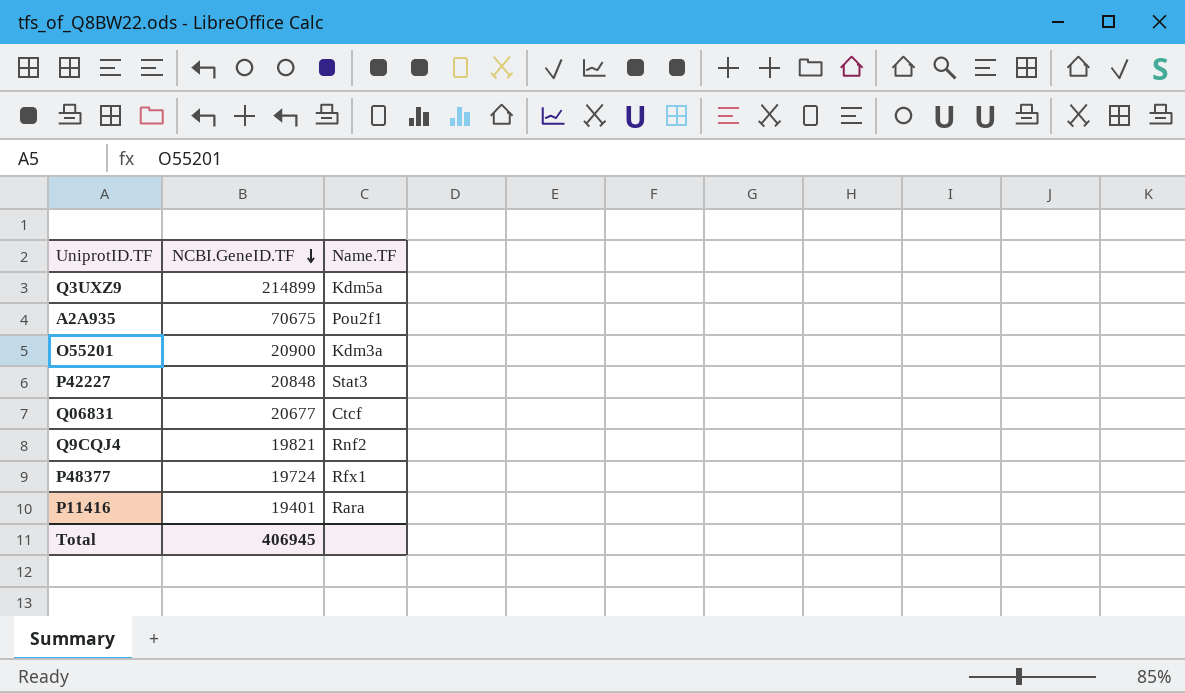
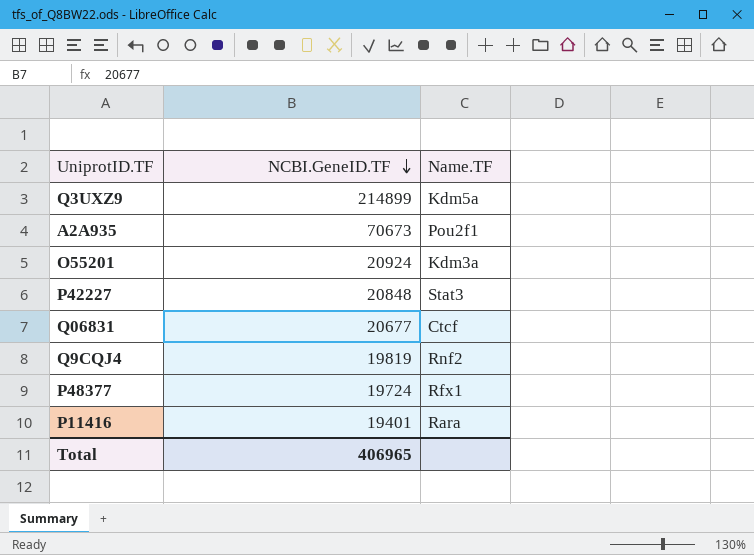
A2A935 | NCBI.GeneID.TF: 70675 -> 70673
O55201 | NCBI.GeneID.TF: 20900 -> 20924
Q9CQJ4 | NCBI.GeneID.TF: 19821 -> 19819
Total | NCBI.GeneID.TF: 406945 -> 406965

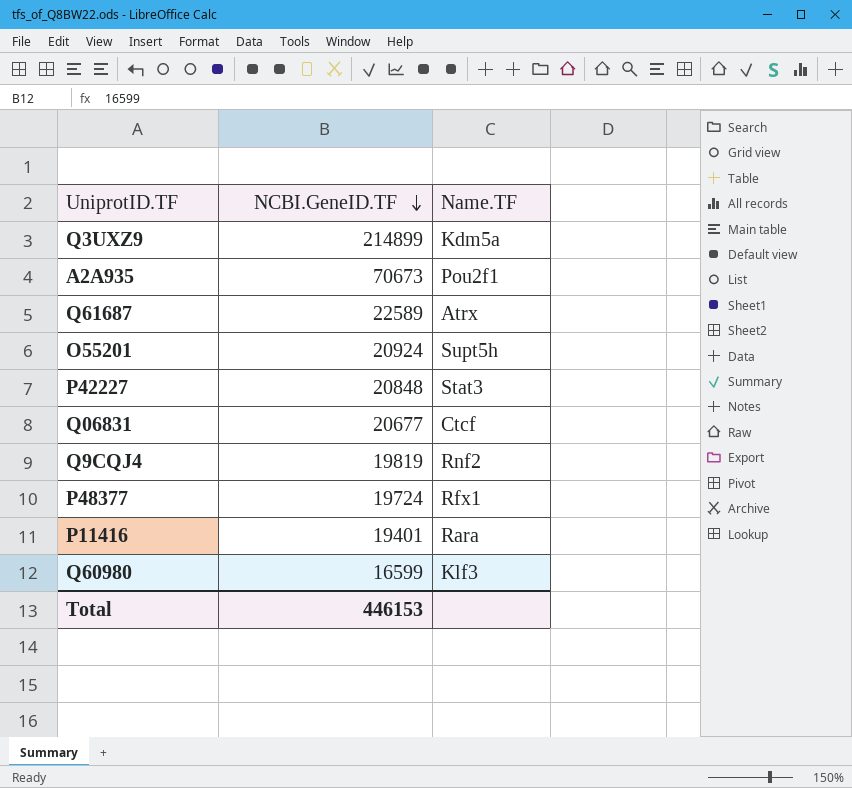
row Q61687: none -> 22589 | Atrx
O55201 | Name.TF: Kdm3a -> Supt5h
row Q60980: none -> 16599 | Klf3
Total | NCBI.GeneID.TF: 406965 -> 446153

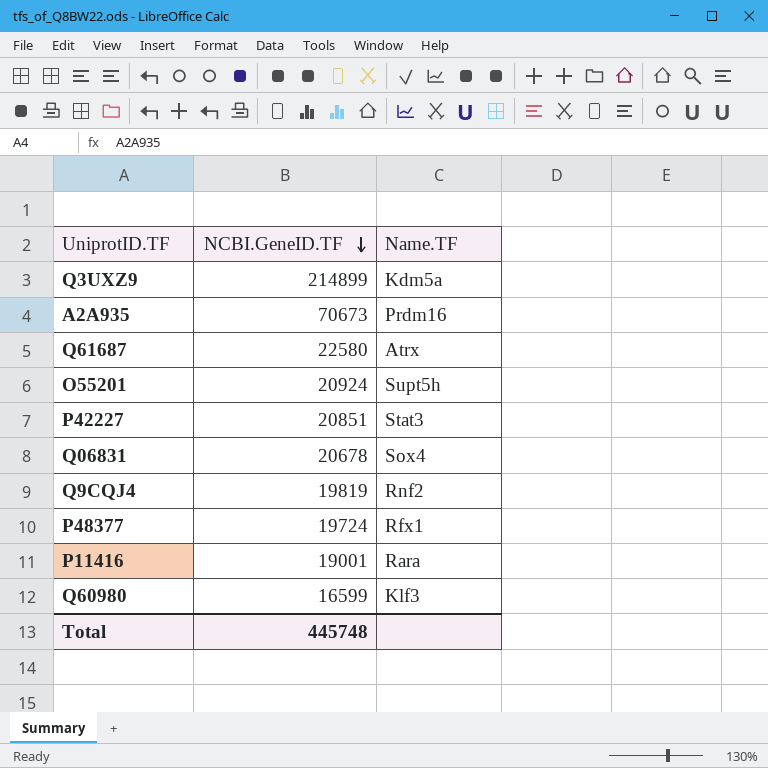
A2A935 | Name.TF: Pou2f1 -> Prdm16
Q61687 | NCBI.GeneID.TF: 22589 -> 22580
P42227 | NCBI.GeneID.TF: 20848 -> 20851
Q06831 | NCBI.GeneID.TF: 20677 -> 20678
Q06831 | Name.TF: Ctcf -> Sox4
P11416 | NCBI.GeneID.TF: 19401 -> 19001
Total | NCBI.GeneID.TF: 446153 -> 445748

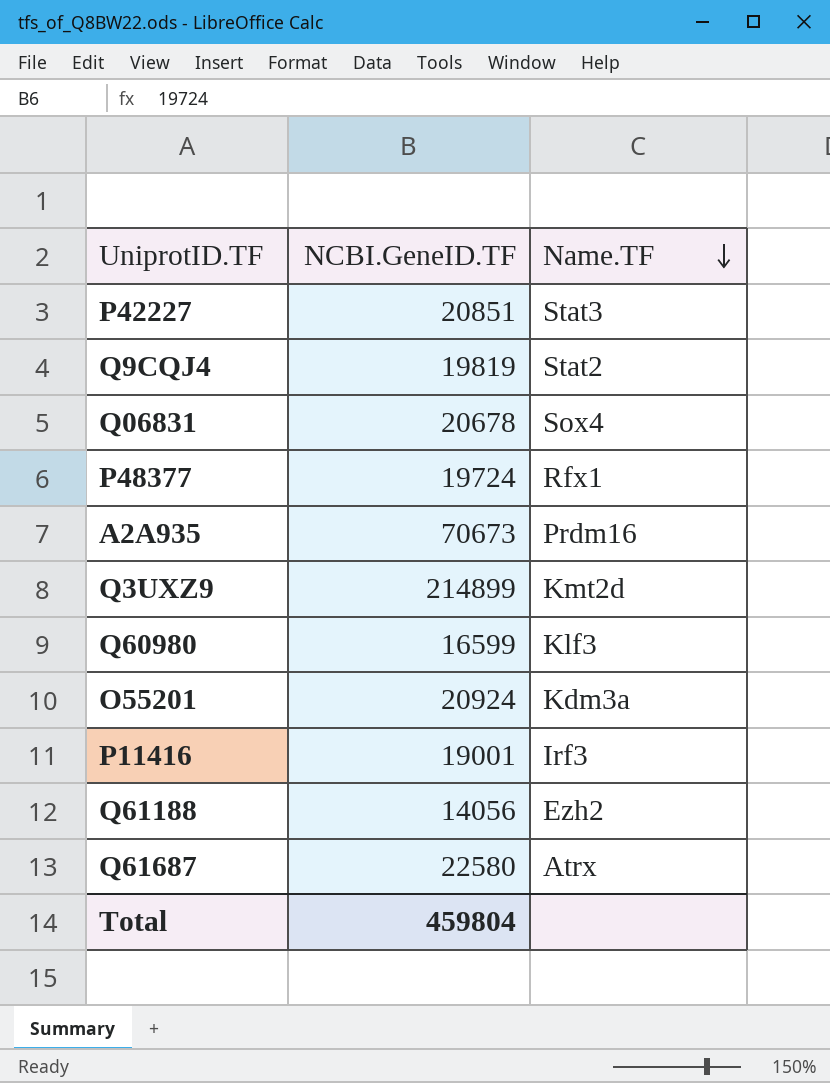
row order: NCBI.GeneID.TF descending -> Name.TF descending
Q9CQJ4 | Name.TF: Rnf2 -> Stat2
Q3UXZ9 | Name.TF: Kdm5a -> Kmt2d
O55201 | Name.TF: Supt5h -> Kdm3a
P11416 | Name.TF: Rara -> Irf3
row Q61188: none -> 14056 | Ezh2
Total | NCBI.GeneID.TF: 445748 -> 459804

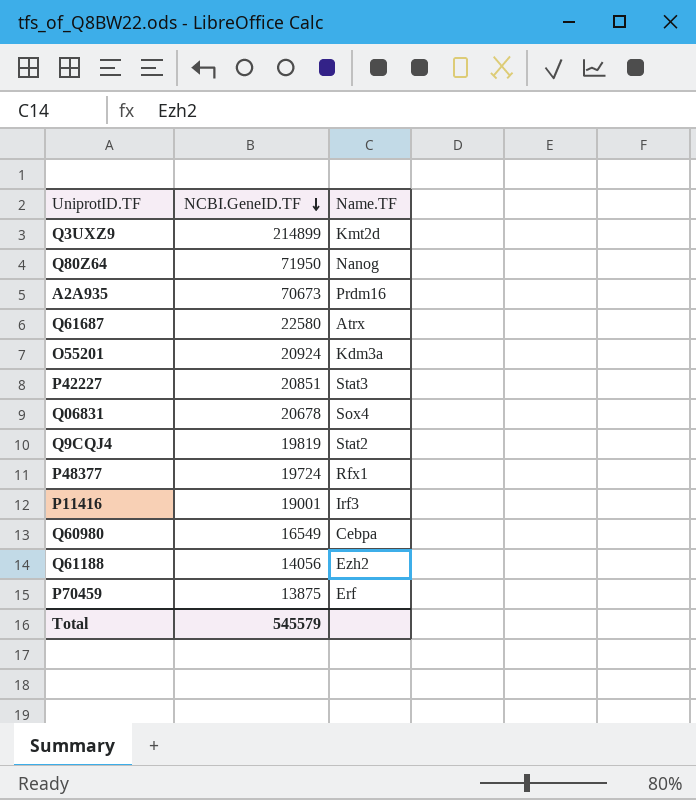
row order: Name.TF descending -> NCBI.GeneID.TF descending
row Q80Z64: none -> 71950 | Nanog
Q60980 | NCBI.GeneID.TF: 16599 -> 16549
Q60980 | Name.TF: Klf3 -> Cebpa
row P70459: none -> 13875 | Erf
Total | NCBI.GeneID.TF: 459804 -> 545579

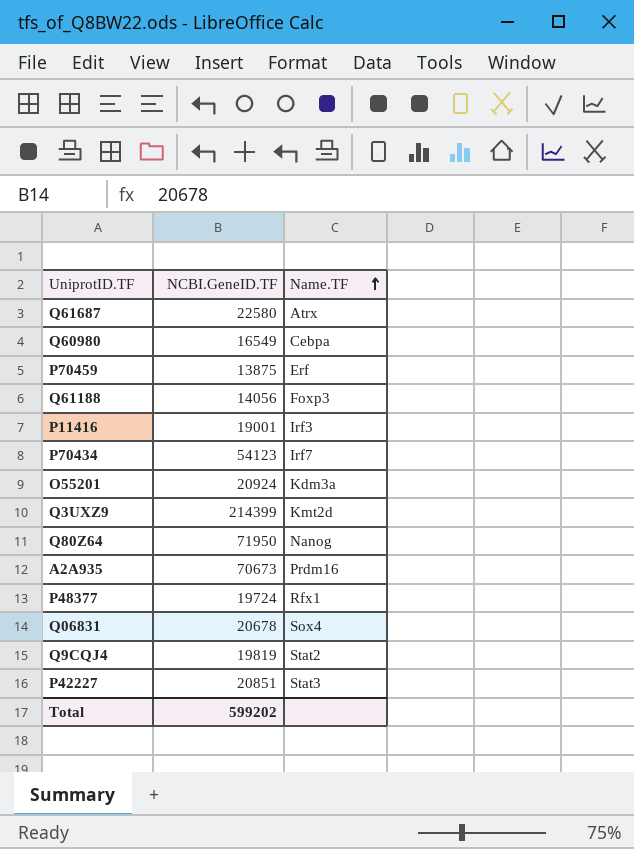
row order: NCBI.GeneID.TF descending -> Name.TF ascending
Q61188 | Name.TF: Ezh2 -> Foxp3
row P70434: none -> 54123 | Irf7
Q3UXZ9 | NCBI.GeneID.TF: 214899 -> 214399
Total | NCBI.GeneID.TF: 545579 -> 599202

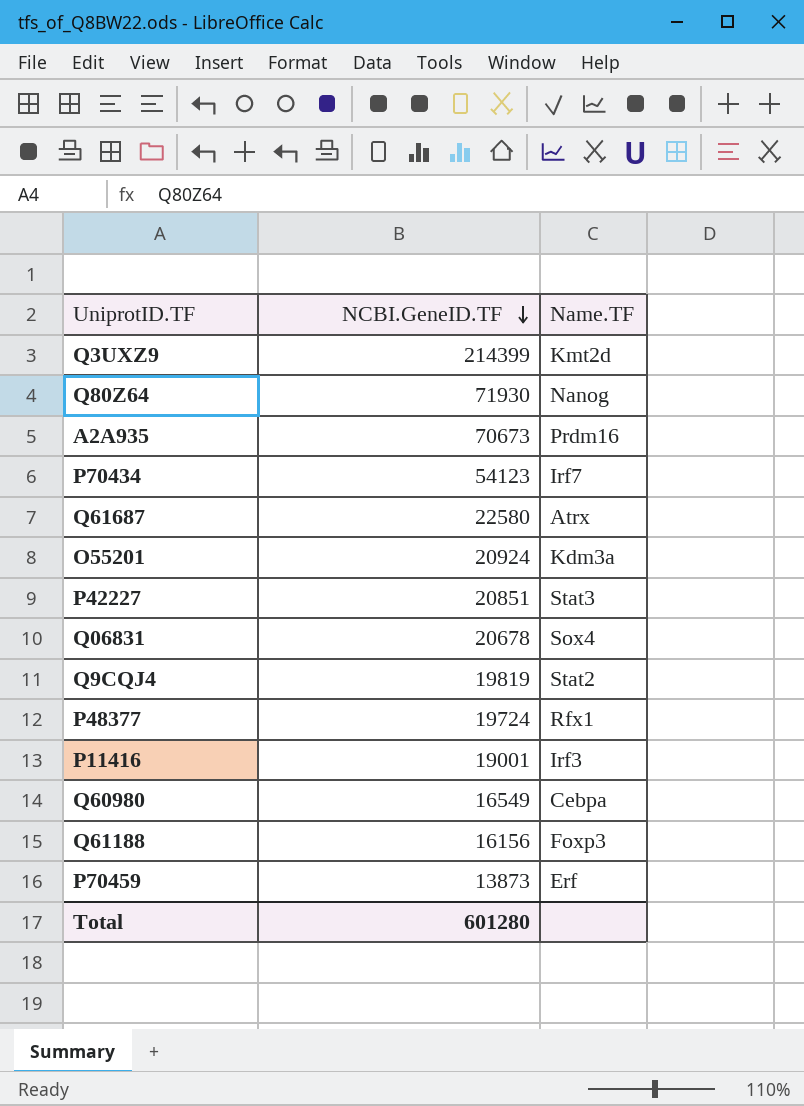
row order: Name.TF ascending -> NCBI.GeneID.TF descending
Q80Z64 | NCBI.GeneID.TF: 71950 -> 71930
Q61188 | NCBI.GeneID.TF: 14056 -> 16156
P70459 | NCBI.GeneID.TF: 13875 -> 13873
Total | NCBI.GeneID.TF: 599202 -> 601280

